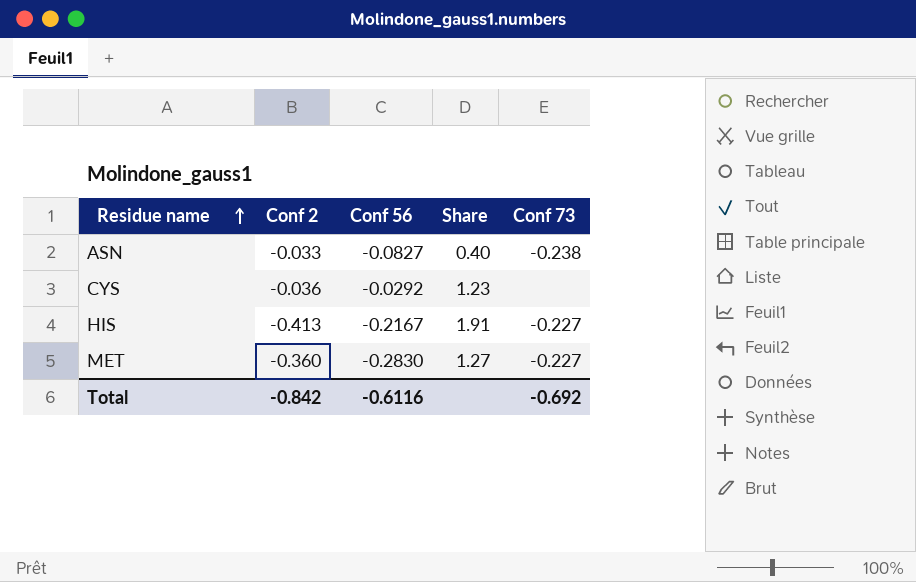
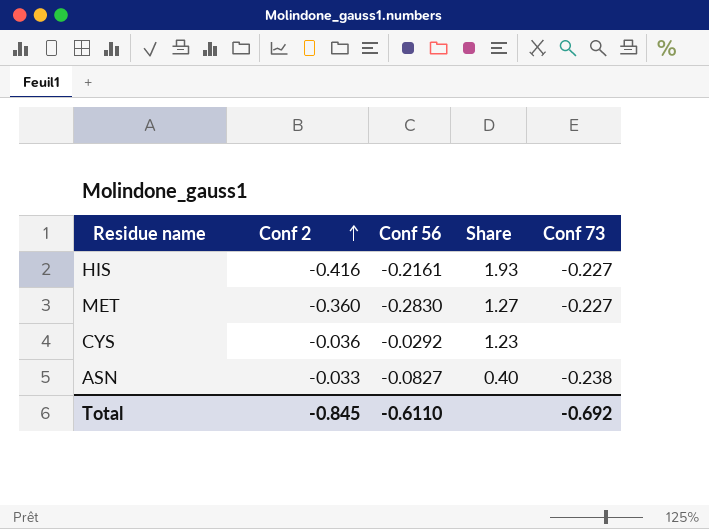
row order: Residue name ascending -> Conf 2 ascending
HIS | Conf 2: -0.413 -> -0.416
HIS | Conf 56: -0.2167 -> -0.2161
HIS | Share: 1.91 -> 1.93
Total | Conf 2: -0.842 -> -0.845
Total | Conf 56: -0.6116 -> -0.6110

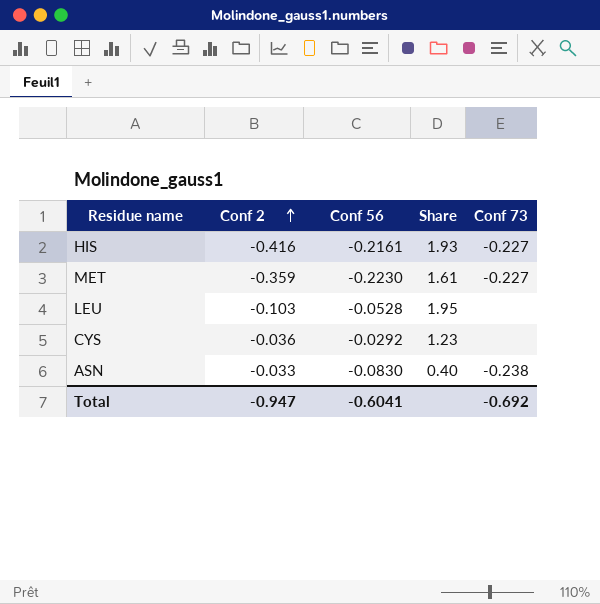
MET | Conf 2: -0.360 -> -0.359
MET | Conf 56: -0.2830 -> -0.2230
MET | Share: 1.27 -> 1.61
row LEU: none -> -0.103 | -0.0528 | 1.95 | none
ASN | Conf 56: -0.0827 -> -0.0830
Total | Conf 2: -0.845 -> -0.947
Total | Conf 56: -0.6110 -> -0.6041

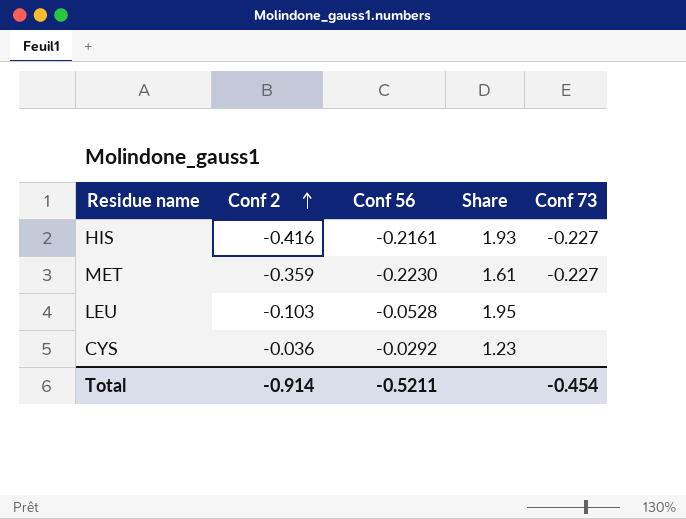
row ASN: -0.033 | -0.0830 | 0.40 | -0.238 -> none
Total | Conf 2: -0.947 -> -0.914
Total | Conf 56: -0.6041 -> -0.5211
Total | Conf 73: -0.692 -> -0.454

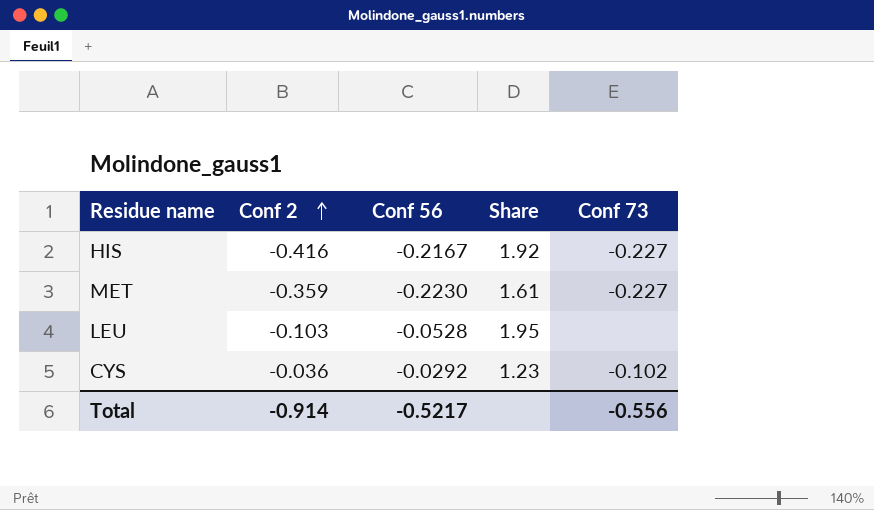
HIS | Conf 56: -0.2161 -> -0.2167
HIS | Share: 1.93 -> 1.92
CYS | Conf 73: none -> -0.102
Total | Conf 56: -0.5211 -> -0.5217
Total | Conf 73: -0.454 -> -0.556

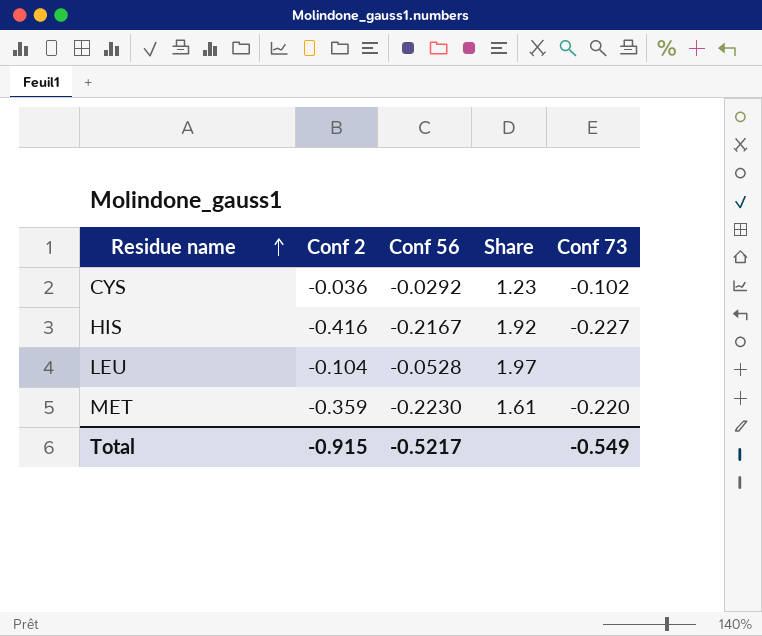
row order: Conf 2 ascending -> Residue name ascending
LEU | Conf 2: -0.103 -> -0.104
LEU | Share: 1.95 -> 1.97
MET | Conf 73: -0.227 -> -0.220
Total | Conf 2: -0.914 -> -0.915
Total | Conf 73: -0.556 -> -0.549

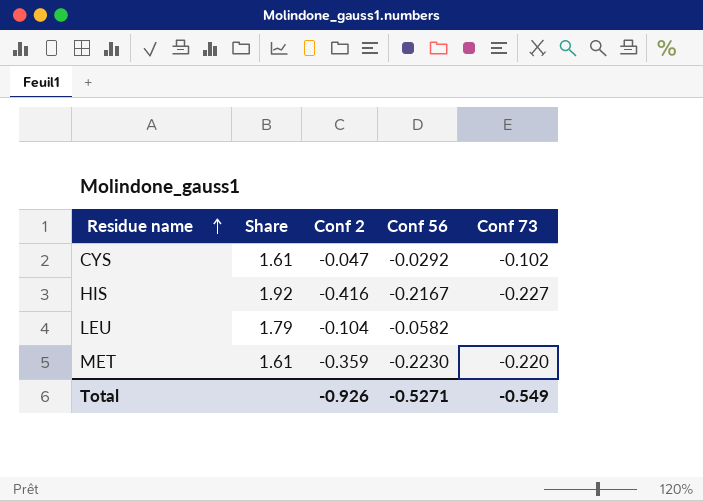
column Share | position: 4 -> 2
CYS | Share: 1.23 -> 1.61
CYS | Conf 2: -0.036 -> -0.047
LEU | Share: 1.97 -> 1.79
LEU | Conf 56: -0.0528 -> -0.0582
Total | Conf 2: -0.915 -> -0.926
Total | Conf 56: -0.5217 -> -0.5271

